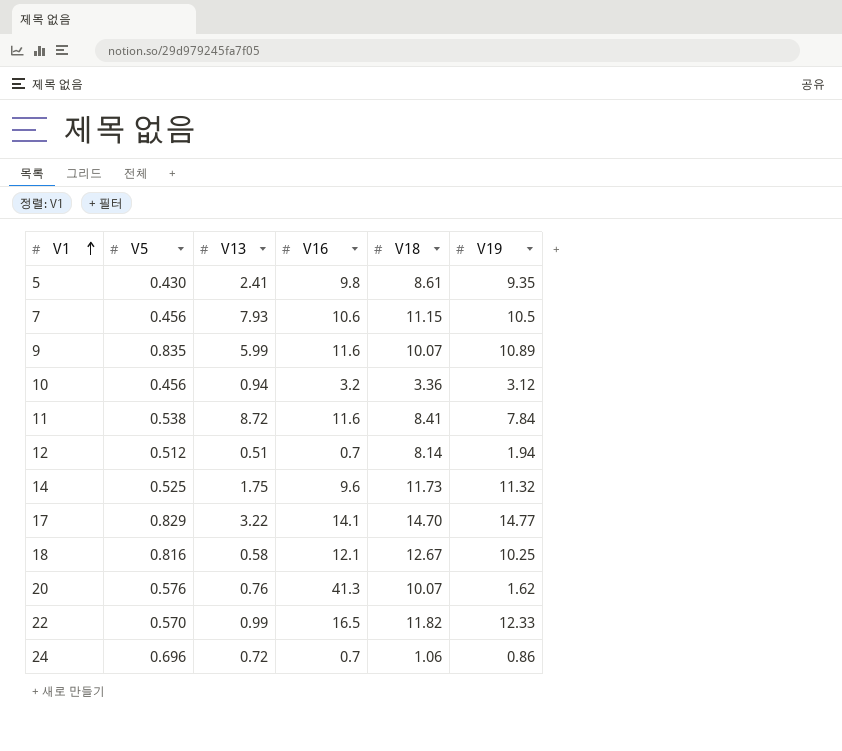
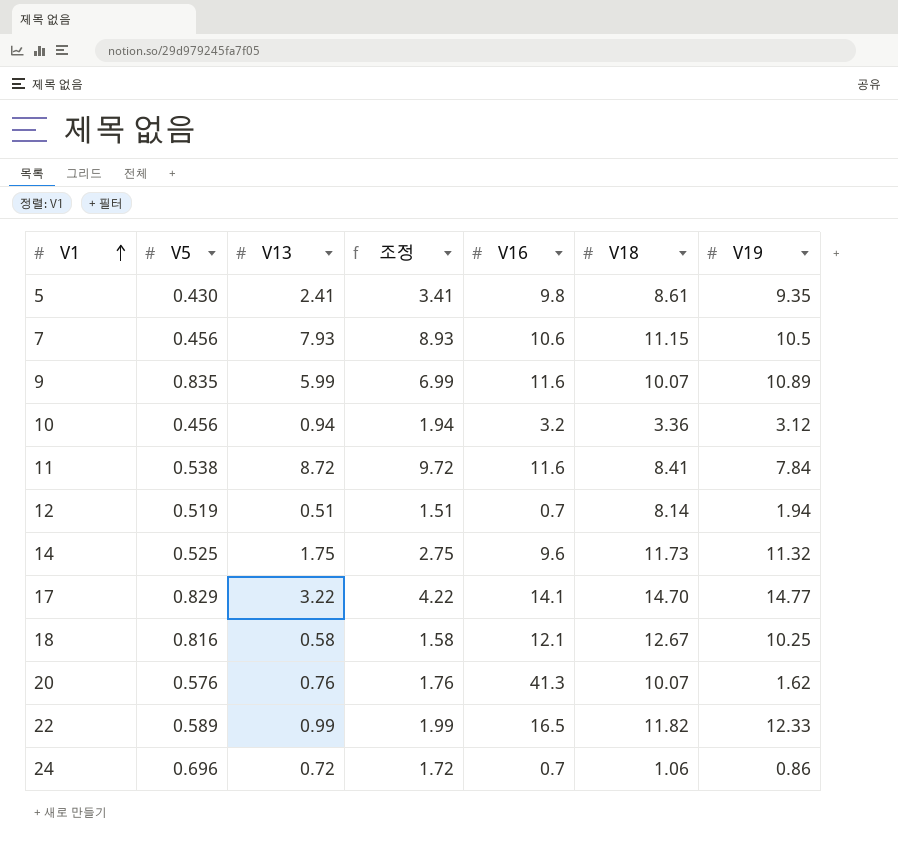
column 조정 | formula: none -> [V13] + 1
12 | V5: 0.512 -> 0.519
22 | V5: 0.570 -> 0.589

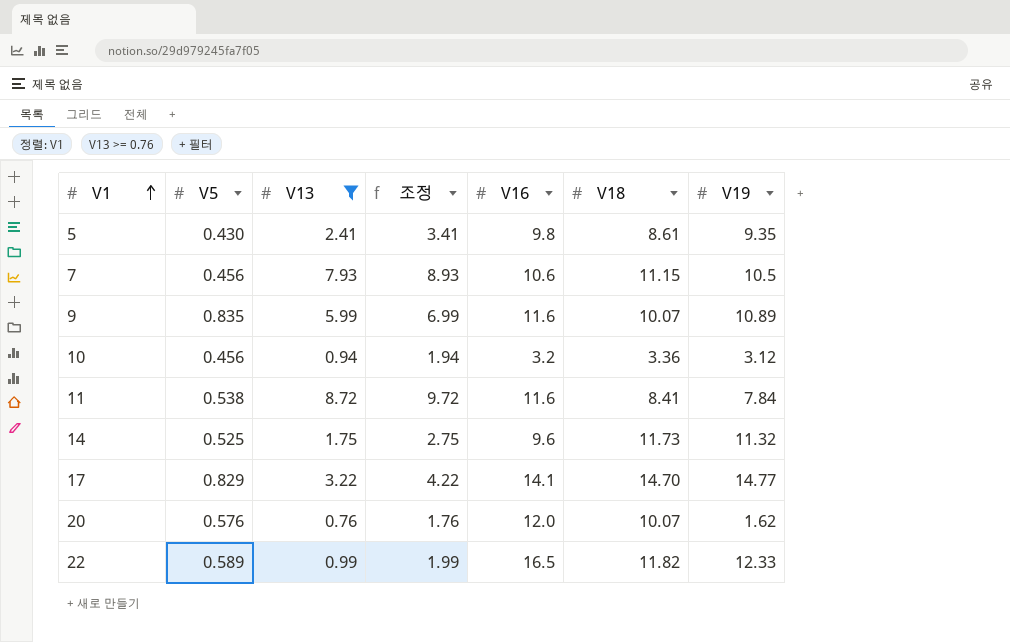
filter: none -> V13 >= 0.76
20 | V16: 41.3 -> 12.0

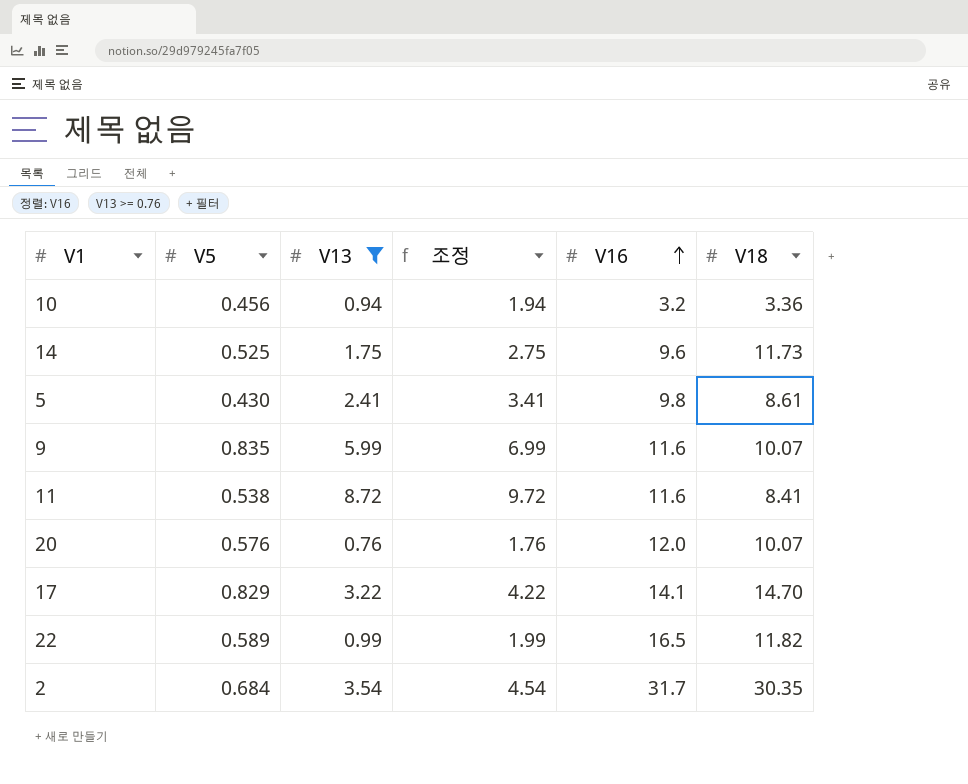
row order: V1 ascending -> V16 ascending
column V19 | position: 7 -> none
row 7: 0.456 | 7.93 | 8.93 | 10.6 | 11.15 | 10.5 -> none
row 2: none -> 0.684 | 3.54 | 4.54 | 31.7 | 30.35

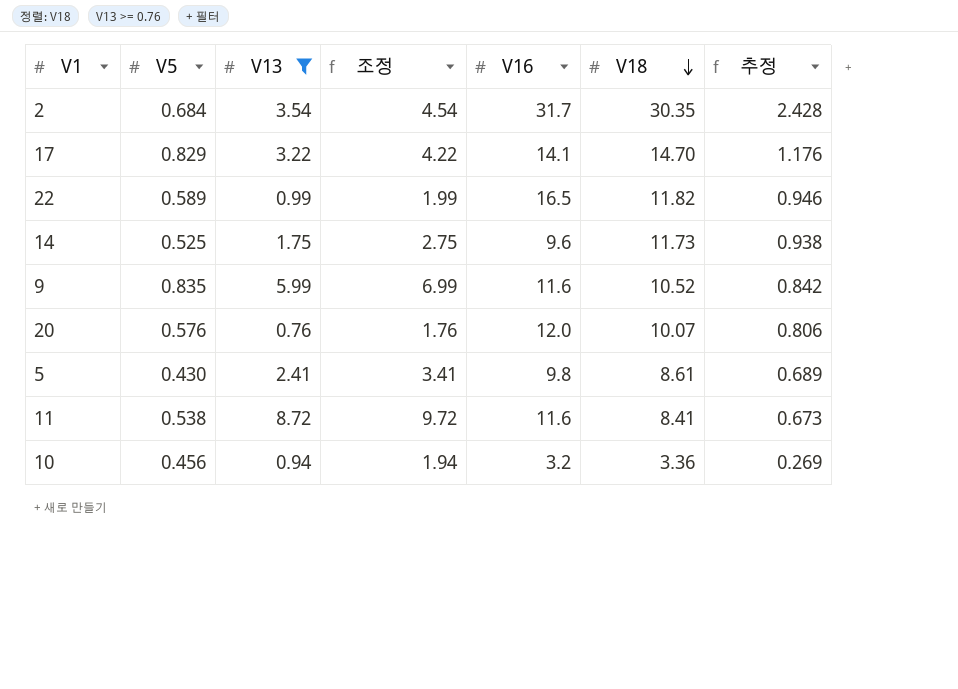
row order: V16 ascending -> V18 descending
column 추정 | formula: none -> [V18] * 0.08
9 | V18: 10.07 -> 10.52

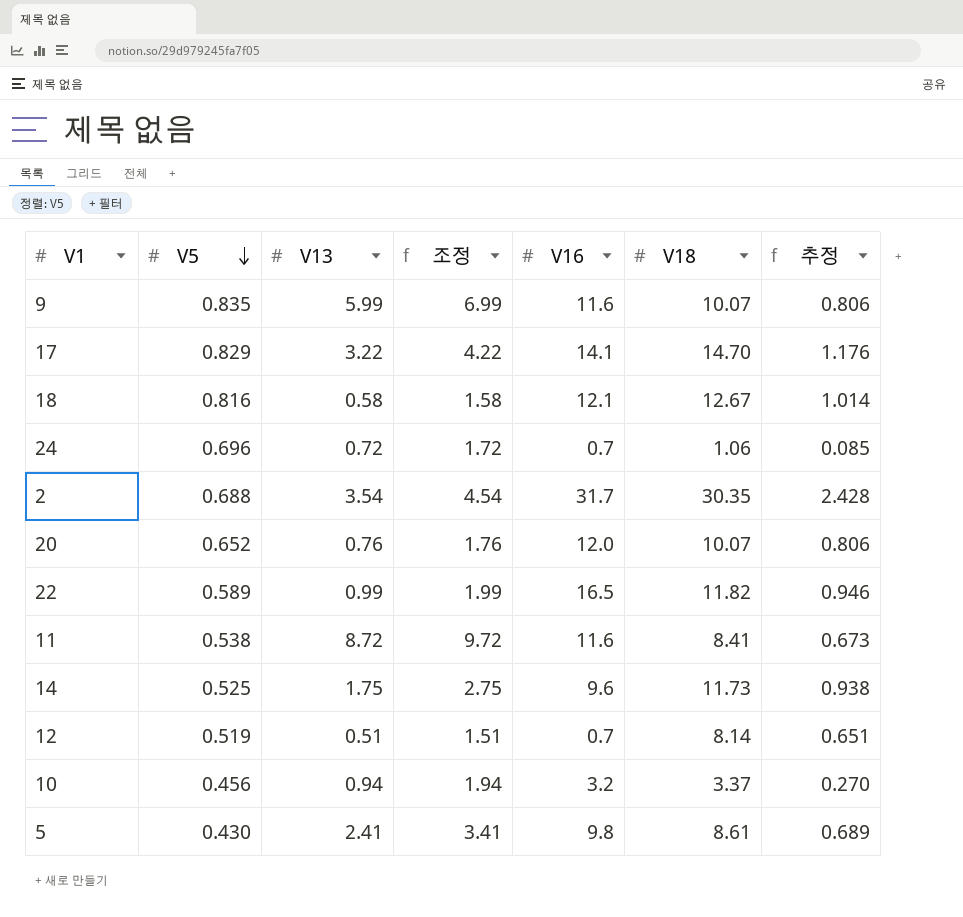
filter: V13 >= 0.76 -> none
row order: V18 descending -> V5 descending
9 | V18: 10.52 -> 10.07
9 | 추정: 0.842 -> 0.806
2 | V5: 0.684 -> 0.688
20 | V5: 0.576 -> 0.652
10 | V18: 3.36 -> 3.37
10 | 추정: 0.269 -> 0.270

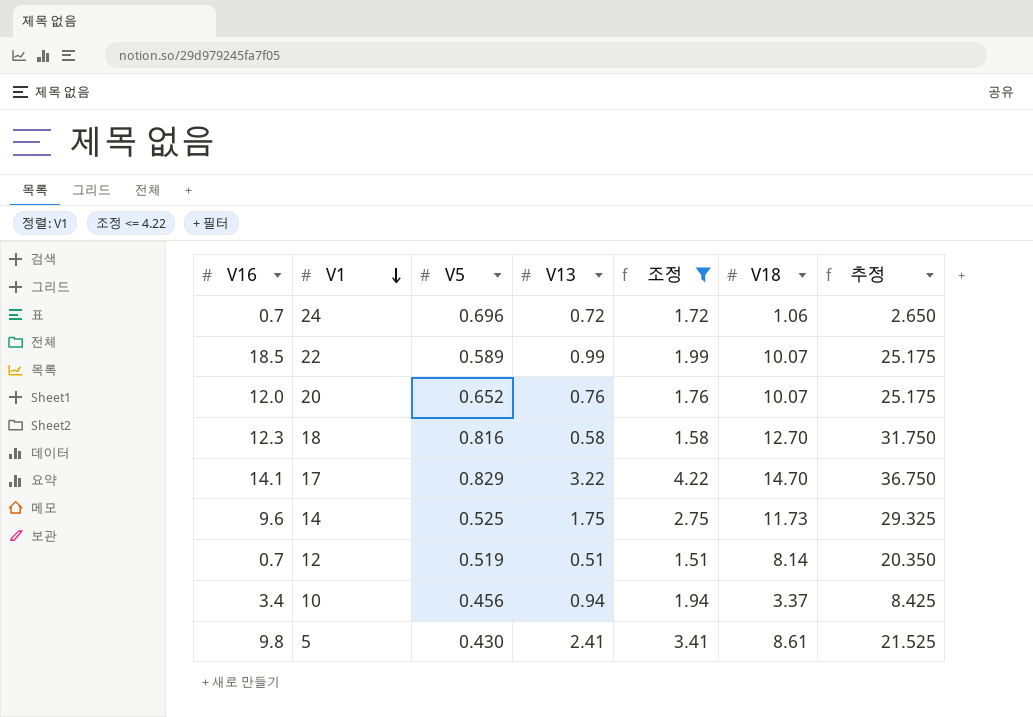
filter: none -> 조정 <= 4.22
row order: V5 descending -> V1 descending
column V16 | position: 5 -> 1
column 추정 | formula: [V18] * 0.08 -> [V18] * 2.5
22 | V16: 16.5 -> 18.5
22 | V18: 11.82 -> 10.07
18 | V16: 12.1 -> 12.3
18 | V18: 12.67 -> 12.70
10 | V16: 3.2 -> 3.4

